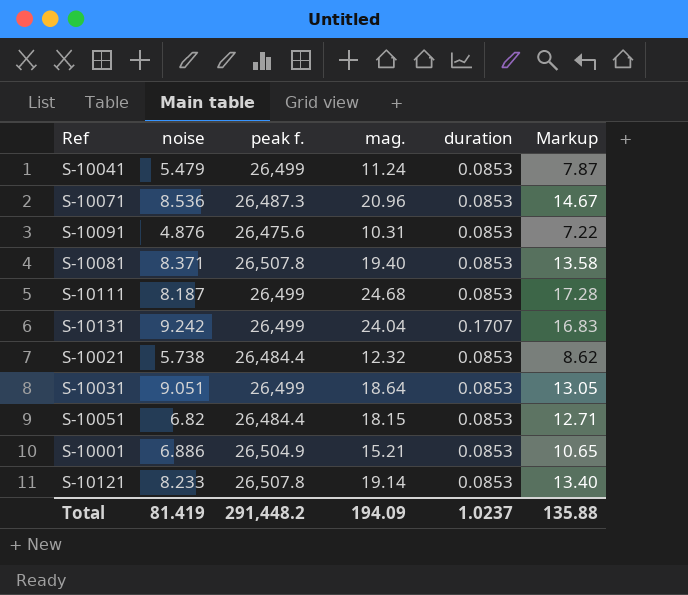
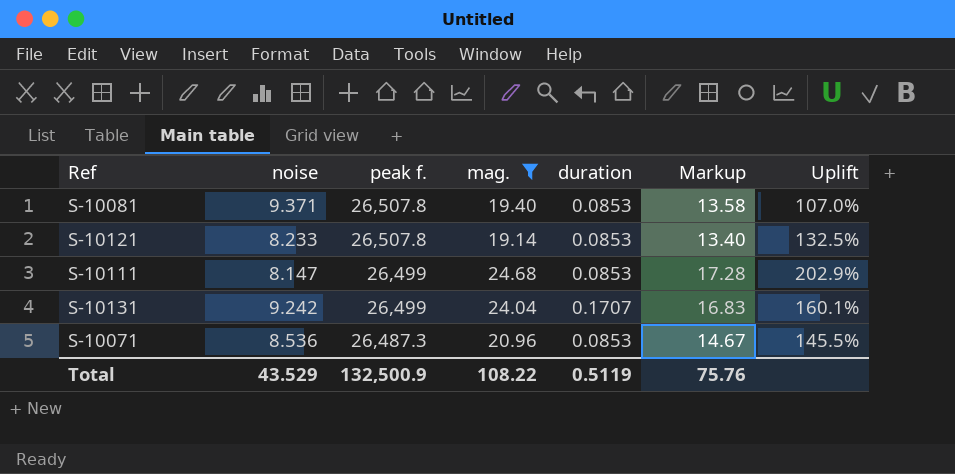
filter: none -> mag. >= 19.14
row order: none -> peak f. descending
column Uplift | formula: none -> ([mag.] - [noise]) / [noise]
S-10081 | noise: 8.371 -> 9.371
S-10111 | noise: 8.187 -> 8.147
Total | noise: 81.419 -> 43.529
Total | peak f.: 291,448.2 -> 132,500.9
Total | mag.: 194.09 -> 108.22
Total | duration: 1.0237 -> 0.5119
Total | Markup: 135.88 -> 75.76

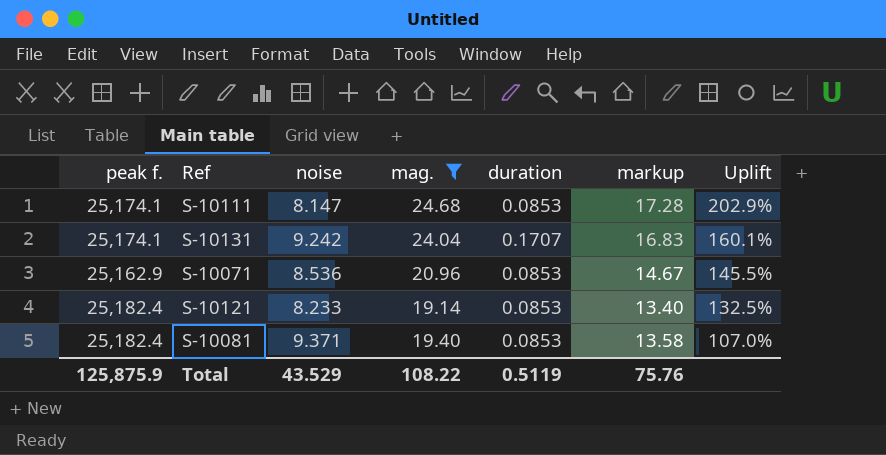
row order: peak f. descending -> Uplift descending
column peak f. | position: 3 -> 1
column name: Markup -> markup
S-10111 | peak f.: 26,499 -> 25,174.1
S-10131 | peak f.: 26,499 -> 25,174.1
S-10071 | peak f.: 26,487.3 -> 25,162.9
S-10121 | peak f.: 26,507.8 -> 25,182.4
S-10081 | peak f.: 26,507.8 -> 25,182.4
Total | peak f.: 132,500.9 -> 125,875.9

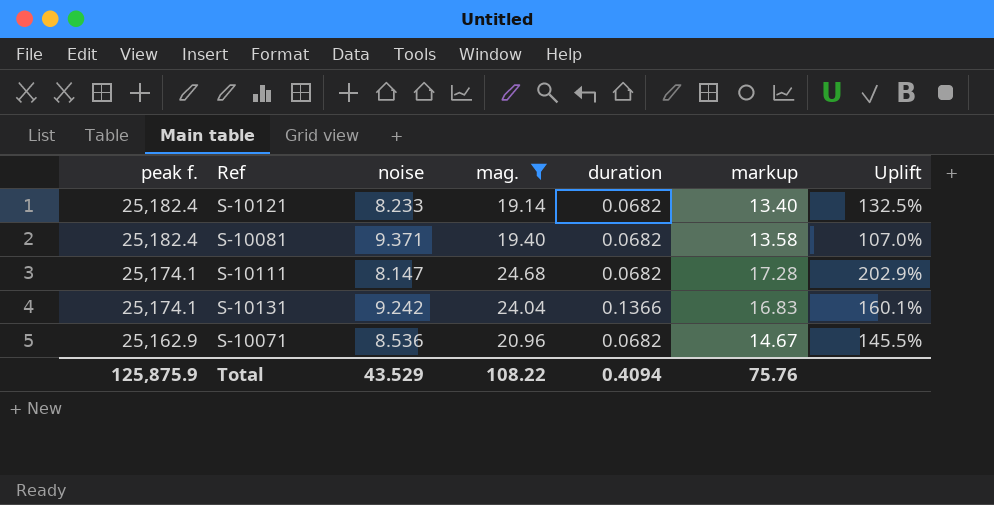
row order: Uplift descending -> peak f. descending
S-10121 | duration: 0.0853 -> 0.0682
S-10081 | duration: 0.0853 -> 0.0682
S-10111 | duration: 0.0853 -> 0.0682
S-10131 | duration: 0.1707 -> 0.1366
S-10071 | duration: 0.0853 -> 0.0682
Total | duration: 0.5119 -> 0.4094

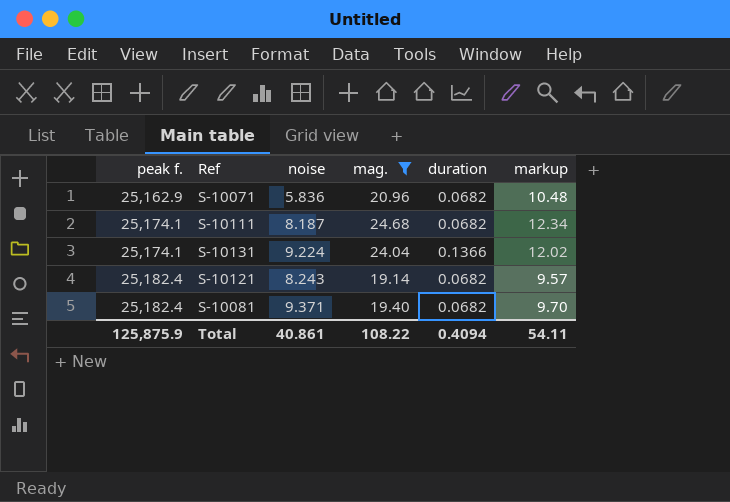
row order: peak f. descending -> peak f. ascending
column Uplift | formula: ([mag.] - [noise]) / [noise] -> none
column markup | formula: [mag.] * 0.7 -> [mag.] * 0.5
S-10071 | noise: 8.536 -> 5.836
S-10111 | noise: 8.147 -> 8.187
S-10131 | noise: 9.242 -> 9.224
S-10121 | noise: 8.233 -> 8.243
Total | noise: 43.529 -> 40.861
Total | markup: 75.76 -> 54.11

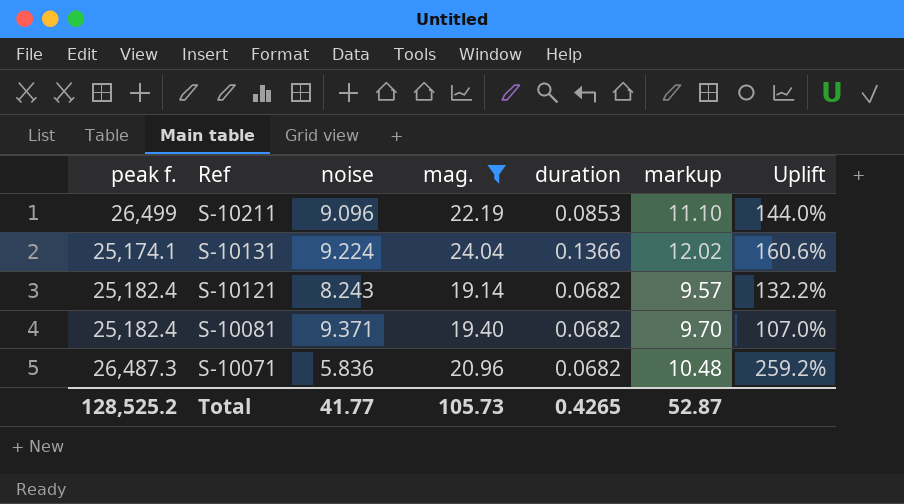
row order: peak f. ascending -> Ref descending
column Uplift | formula: none -> ([mag.] - [noise]) / [noise]
row S-10111: 25,174.1 | 8.187 | 24.68 | 0.0682 | 12.34 -> none
row S-10211: none -> 26,499 | 9.096 | 22.19 | 0.0853 | 11.10 | 144.0%
S-10071 | peak f.: 25,162.9 -> 26,487.3
Total | peak f.: 125,875.9 -> 128,525.2
Total | noise: 40.861 -> 41.77
Total | mag.: 108.22 -> 105.73
Total | duration: 0.4094 -> 0.4265
Total | markup: 54.11 -> 52.87

